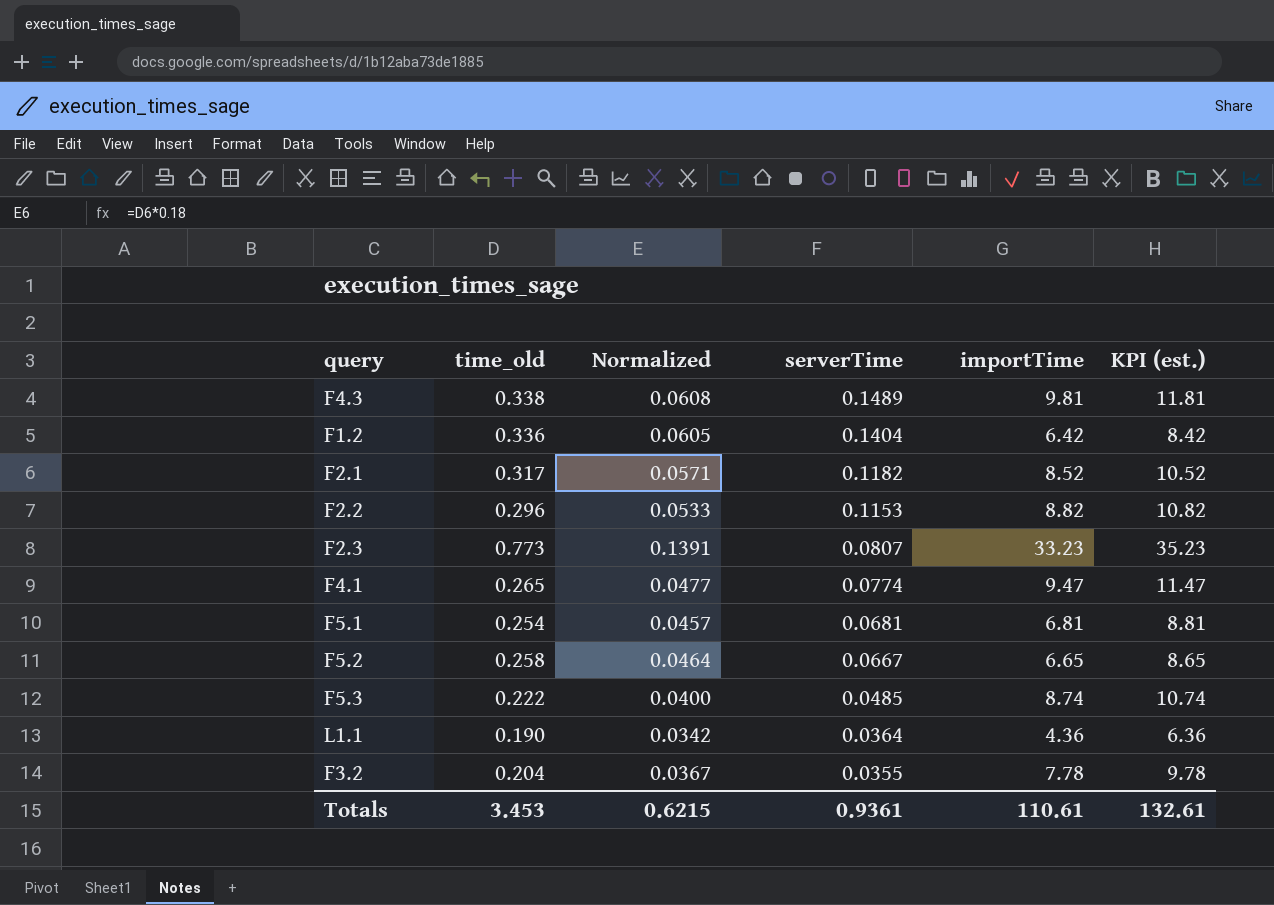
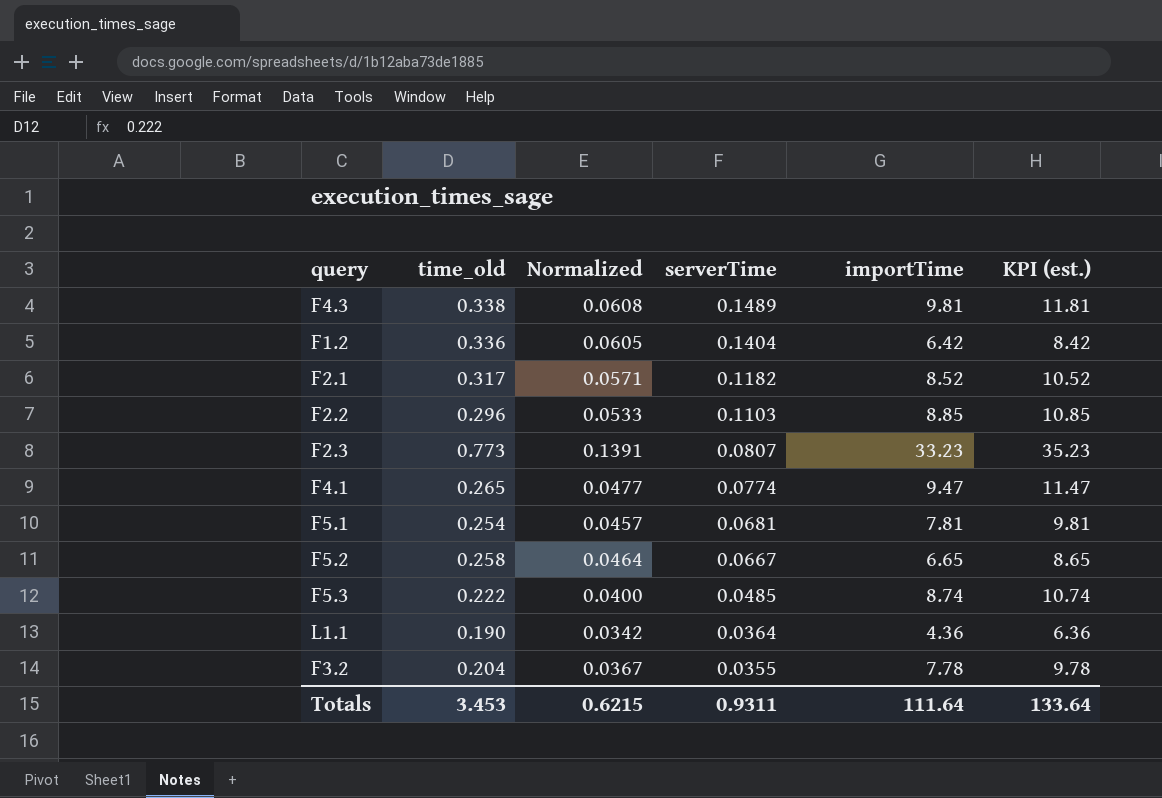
F2.2 | serverTime: 0.1153 -> 0.1103
F2.2 | importTime: 8.82 -> 8.85
F2.2 | KPI (est.): 10.82 -> 10.85
F5.1 | importTime: 6.81 -> 7.81
F5.1 | KPI (est.): 8.81 -> 9.81
Totals | serverTime: 0.9361 -> 0.9311
Totals | importTime: 110.61 -> 111.64
Totals | KPI (est.): 132.61 -> 133.64

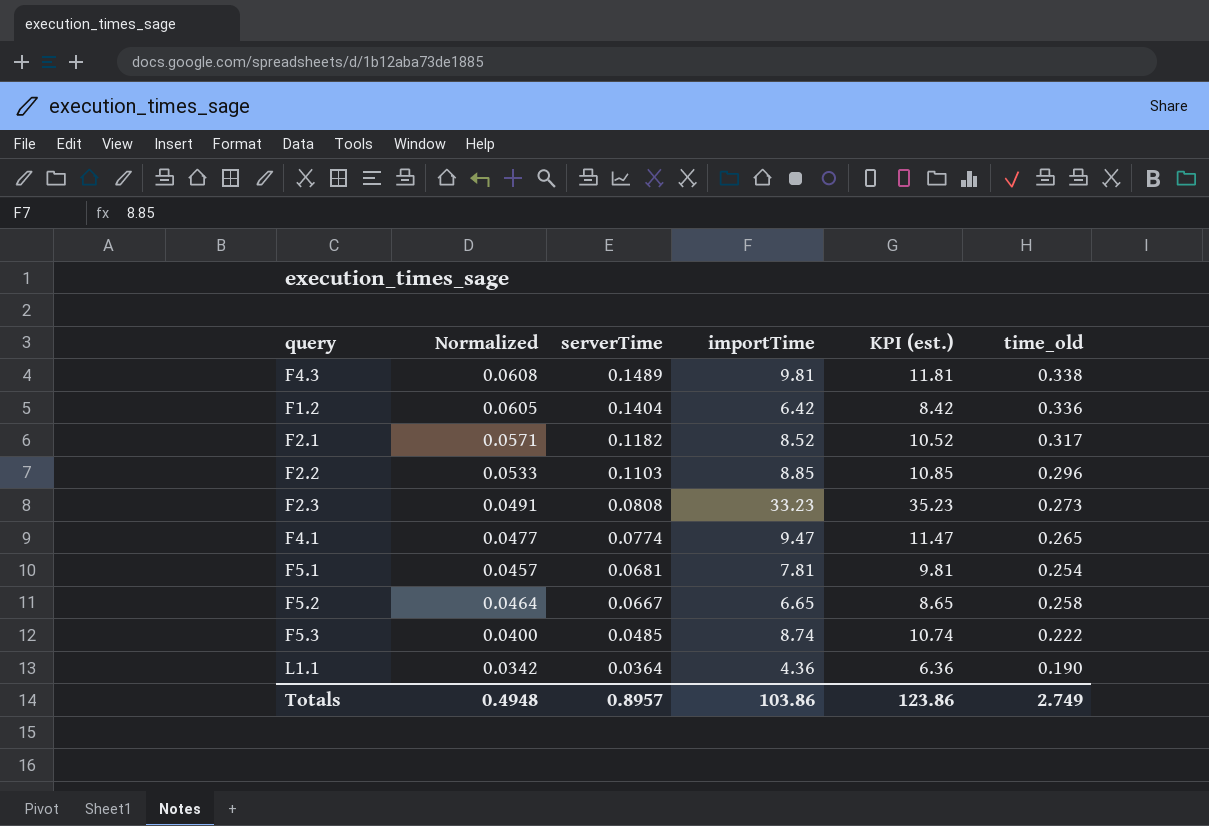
column time_old | position: 2 -> 6
row F3.2: 0.204 | 0.0367 | 0.0355 | 7.78 | 9.78 -> none
F2.3 | Normalized: 0.1391 -> 0.0491
F2.3 | serverTime: 0.0807 -> 0.0808
F2.3 | time_old: 0.773 -> 0.273
Totals | Normalized: 0.6215 -> 0.4948
Totals | serverTime: 0.9311 -> 0.8957
Totals | importTime: 111.64 -> 103.86
Totals | KPI (est.): 133.64 -> 123.86
Totals | time_old: 3.453 -> 2.749

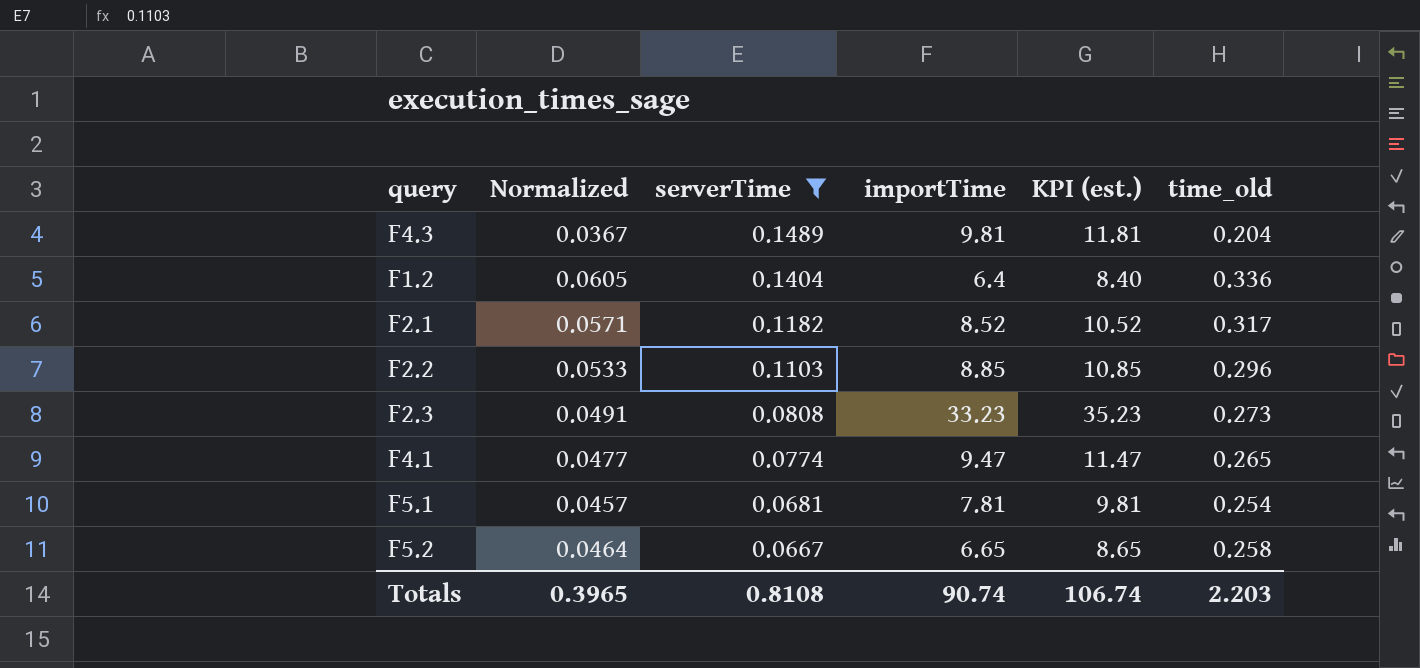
filter: none -> serverTime >= 0.0667
F4.3 | Normalized: 0.0608 -> 0.0367
F4.3 | time_old: 0.338 -> 0.204
F1.2 | importTime: 6.42 -> 6.4
F1.2 | KPI (est.): 8.42 -> 8.40
Totals | Normalized: 0.4948 -> 0.3965
Totals | serverTime: 0.8957 -> 0.8108
Totals | importTime: 103.86 -> 90.74
Totals | KPI (est.): 123.86 -> 106.74
Totals | time_old: 2.749 -> 2.203

